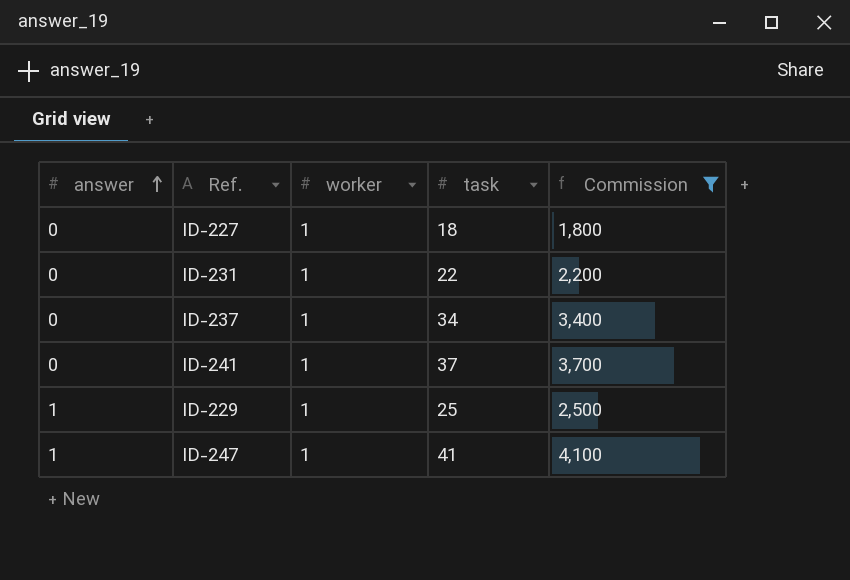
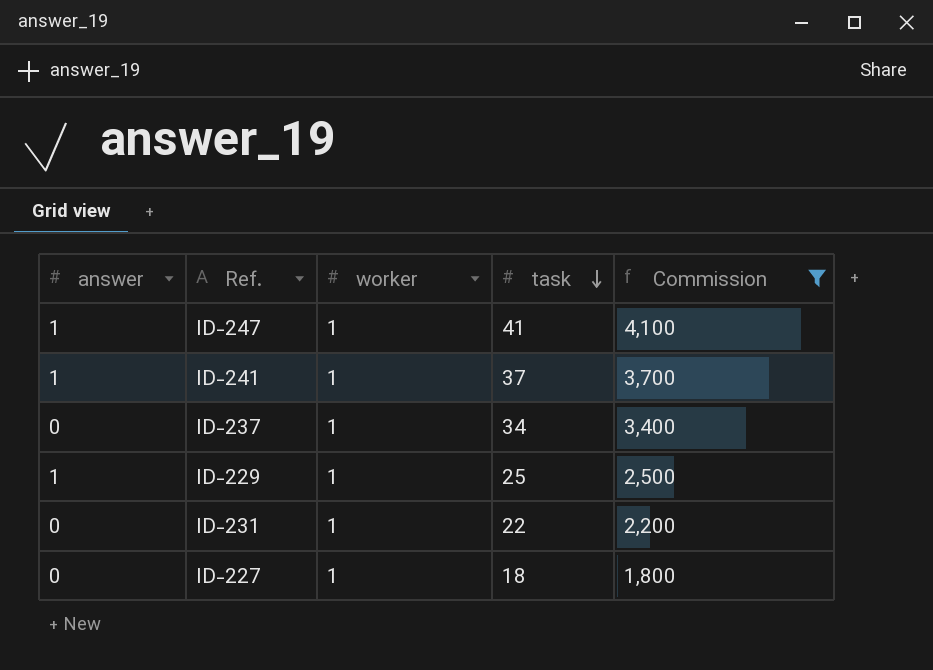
row order: answer ascending -> task descending
ID-241 | answer: 0 -> 1

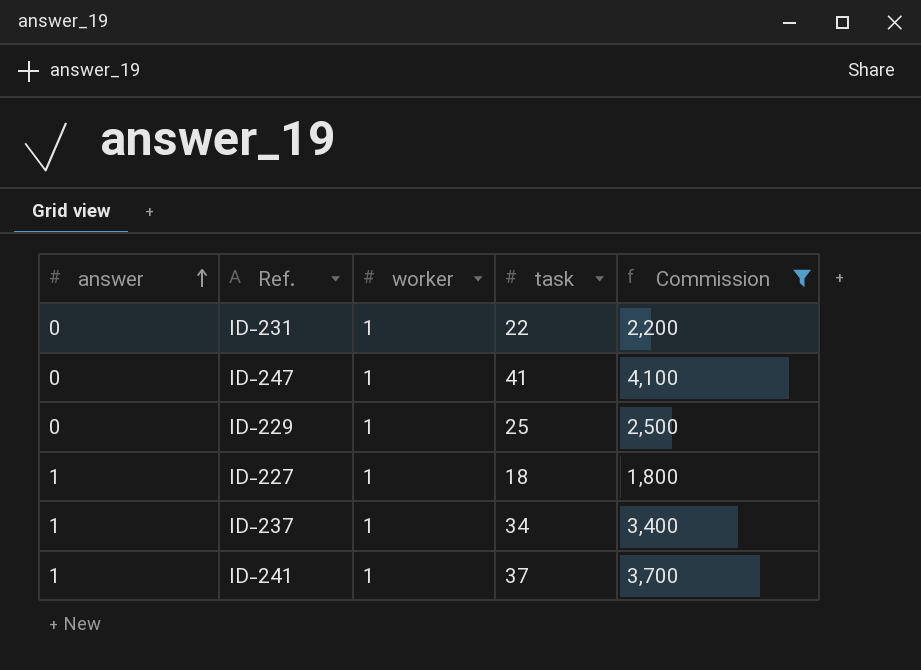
row order: task descending -> answer ascending
ID-247 | answer: 1 -> 0
ID-229 | answer: 1 -> 0
ID-227 | answer: 0 -> 1
ID-237 | answer: 0 -> 1

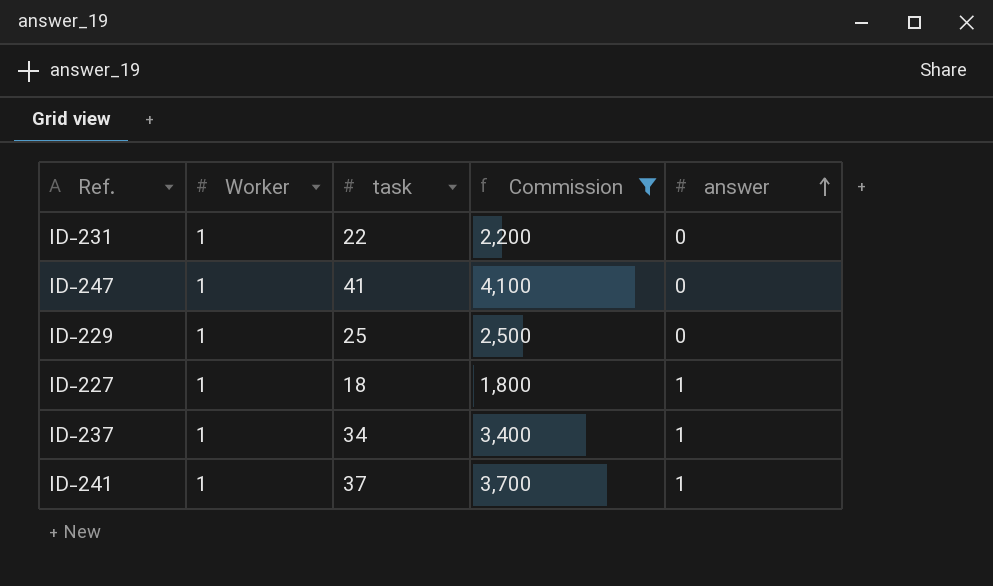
column name: worker -> Worker
column answer | position: 1 -> 5

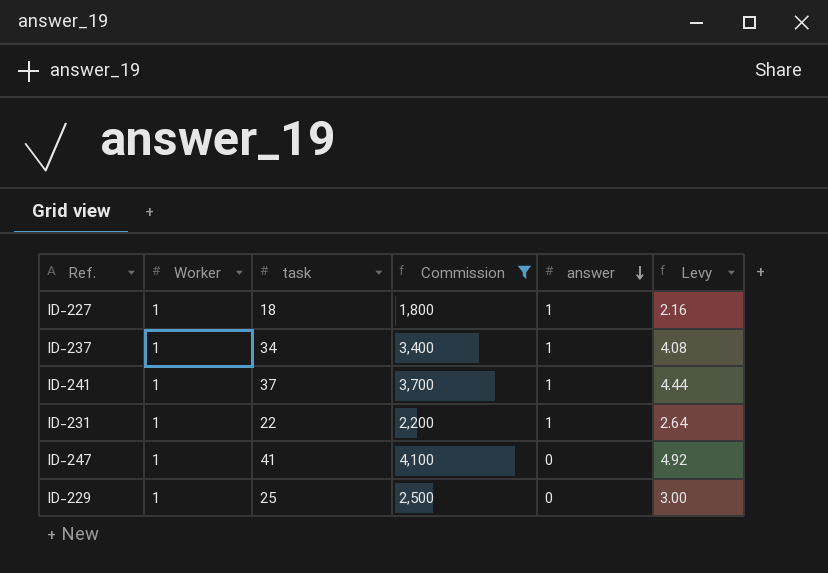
row order: answer ascending -> answer descending
column Levy | formula: none -> [task] * 0.12
ID-231 | answer: 0 -> 1

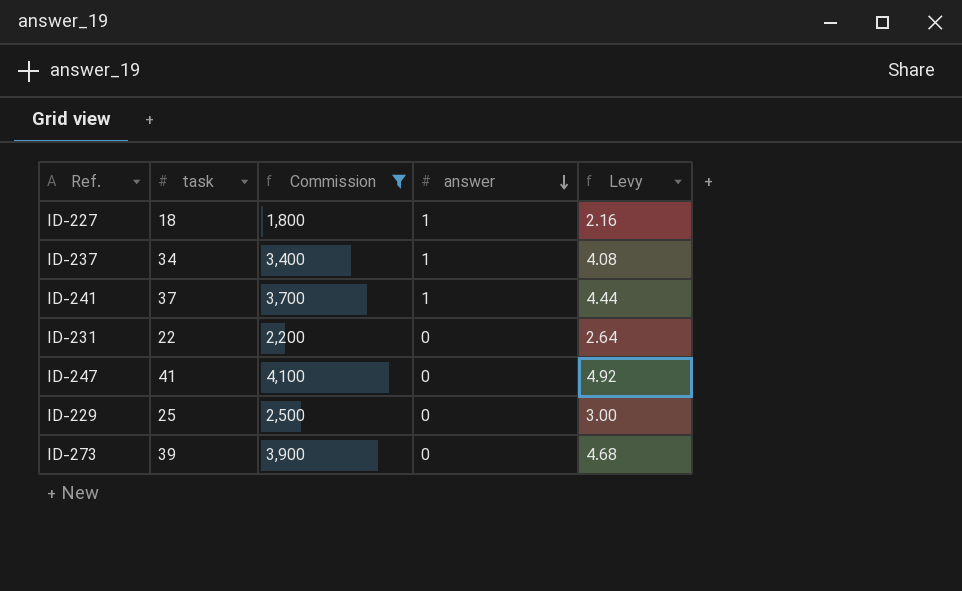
column Worker | position: 2 -> none
ID-231 | answer: 1 -> 0
row ID-273: none -> 39 | 3,900 | 0 | 4.68

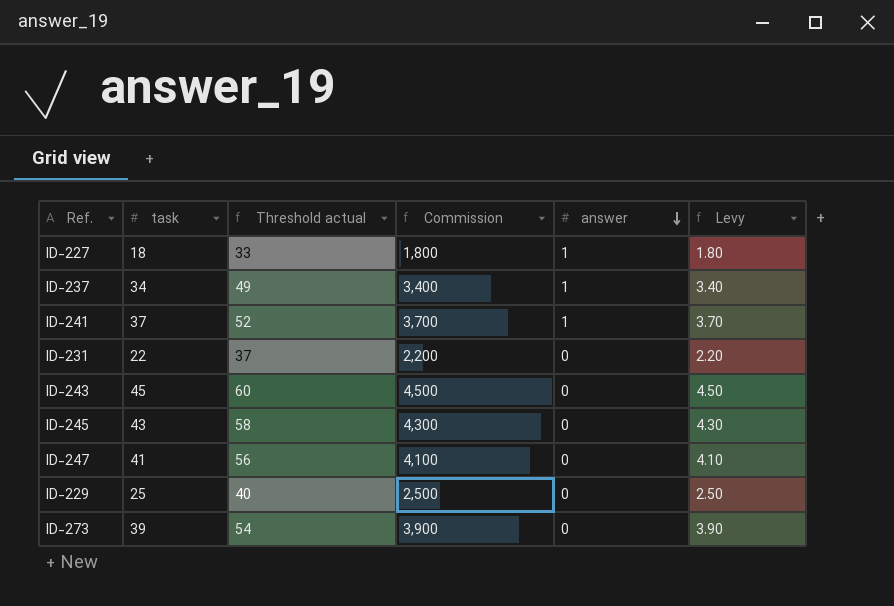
filter: Commission <= 4,100 -> none
column Threshold actual | formula: none -> [task] + 15
column Levy | formula: [task] * 0.12 -> [task] * 0.1

